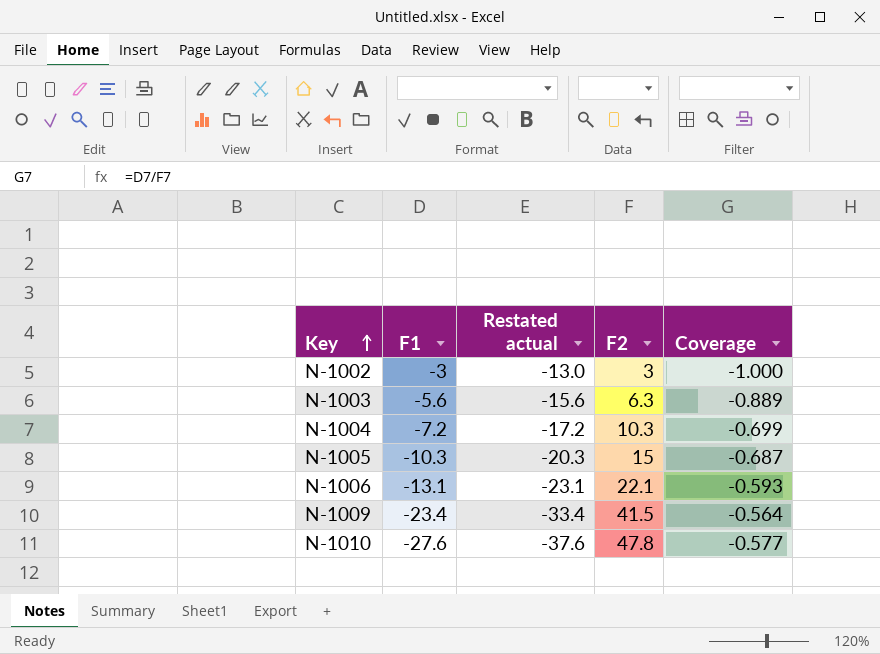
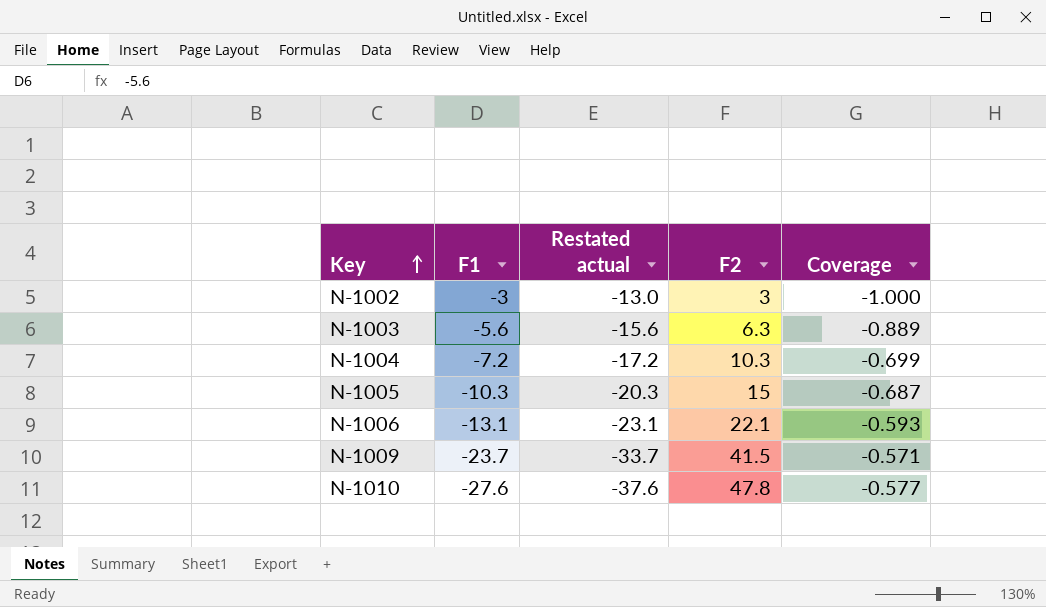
N-1009 | F1: -23.4 -> -23.7
N-1009 | Restated actual: -33.4 -> -33.7
N-1009 | Coverage: -0.564 -> -0.571

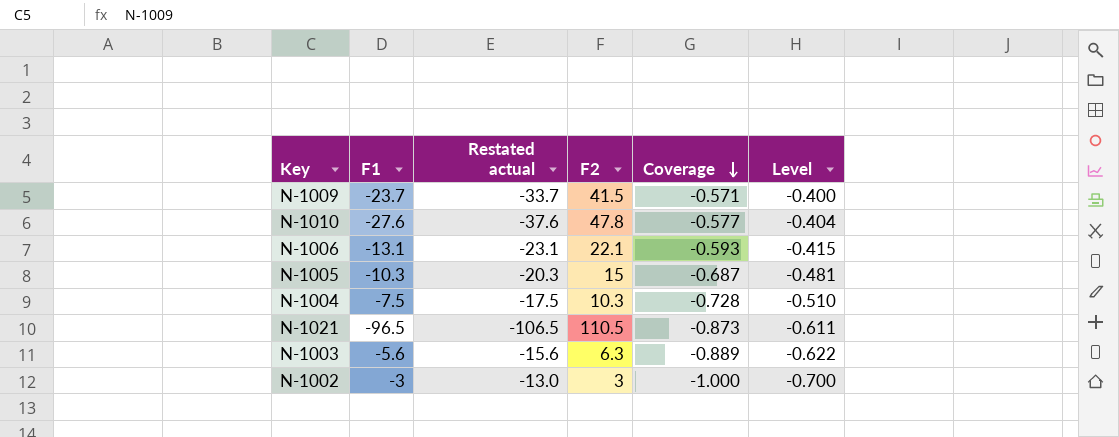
row order: Key ascending -> Coverage descending
column Level | formula: none -> [Coverage] * 0.7
N-1004 | F1: -7.2 -> -7.5
N-1004 | Restated actual: -17.2 -> -17.5
N-1004 | Coverage: -0.699 -> -0.728
row N-1021: none -> -96.5 | -106.5 | 110.5 | -0.873 | -0.611

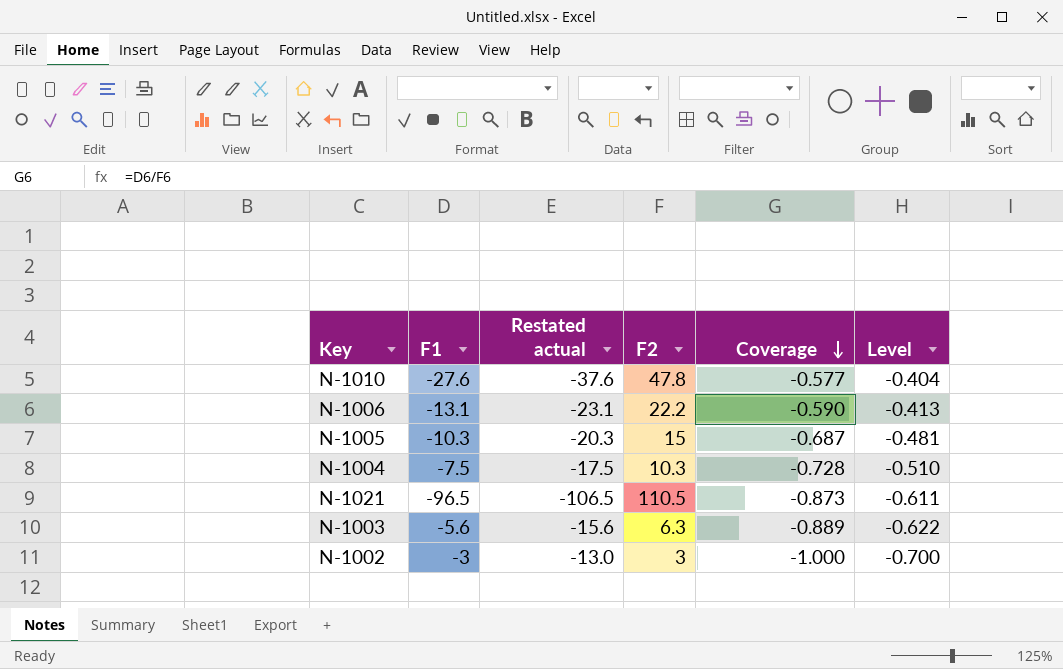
row N-1009: -23.7 | -33.7 | 41.5 | -0.571 | -0.400 -> none
N-1006 | F2: 22.1 -> 22.2
N-1006 | Coverage: -0.593 -> -0.590
N-1006 | Level: -0.415 -> -0.413

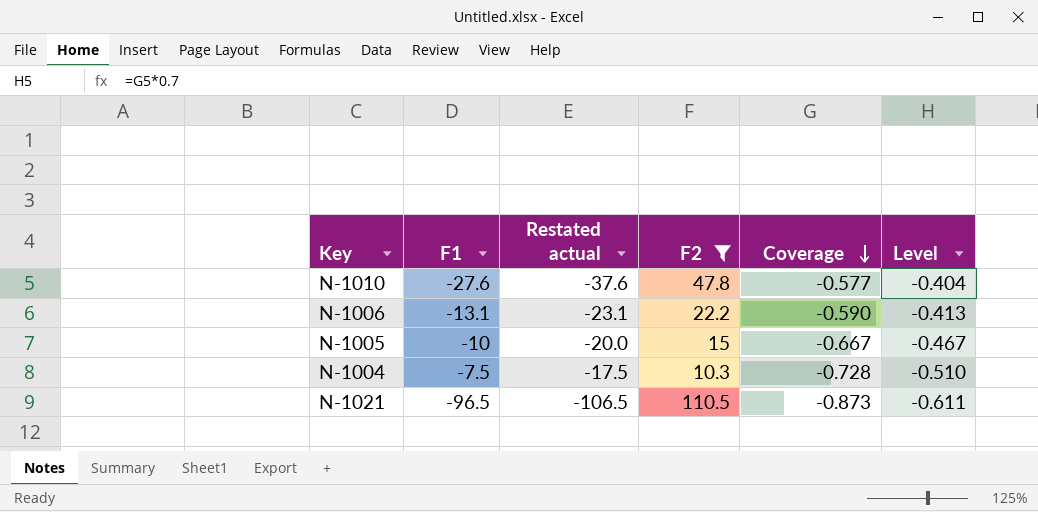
filter: none -> F2 >= 10.3
N-1005 | F1: -10.3 -> -10
N-1005 | Restated actual: -20.3 -> -20.0
N-1005 | Coverage: -0.687 -> -0.667
N-1005 | Level: -0.481 -> -0.467

